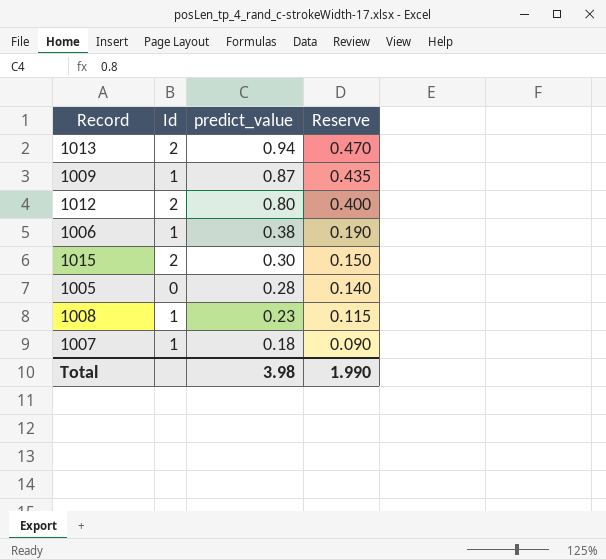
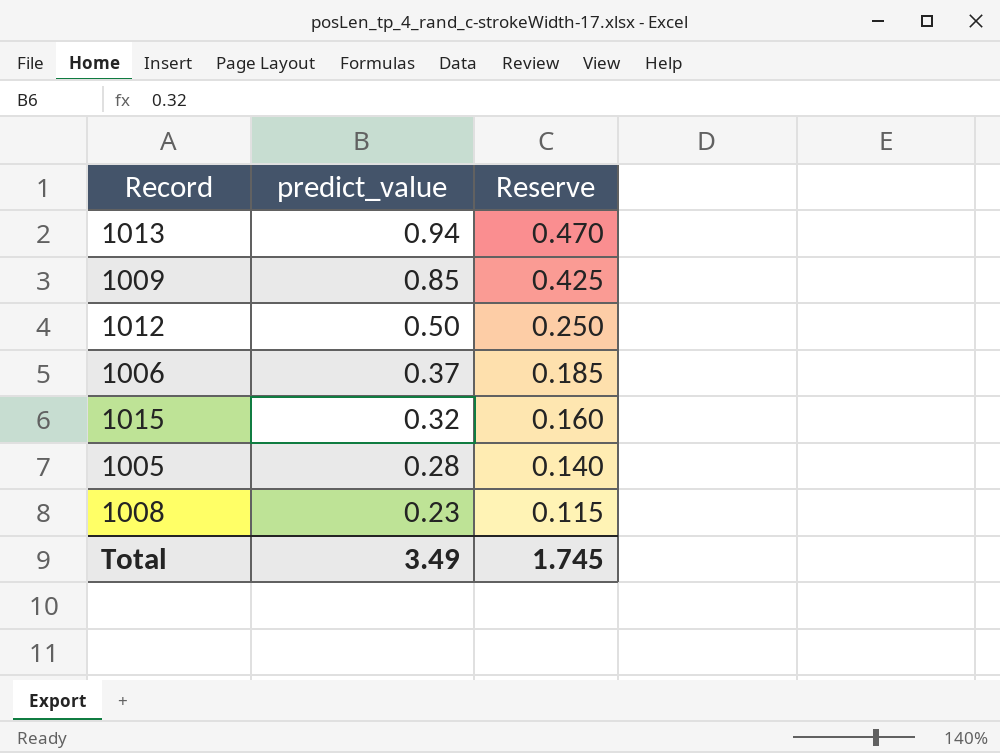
column Id | position: 2 -> none
row 1007: 1 | 0.18 | 0.090 -> none
1009 | predict_value: 0.87 -> 0.85
1009 | Reserve: 0.435 -> 0.425
1012 | predict_value: 0.80 -> 0.50
1012 | Reserve: 0.400 -> 0.250
1006 | predict_value: 0.38 -> 0.37
1006 | Reserve: 0.190 -> 0.185
1015 | predict_value: 0.30 -> 0.32
1015 | Reserve: 0.150 -> 0.160
Total | predict_value: 3.98 -> 3.49
Total | Reserve: 1.990 -> 1.745

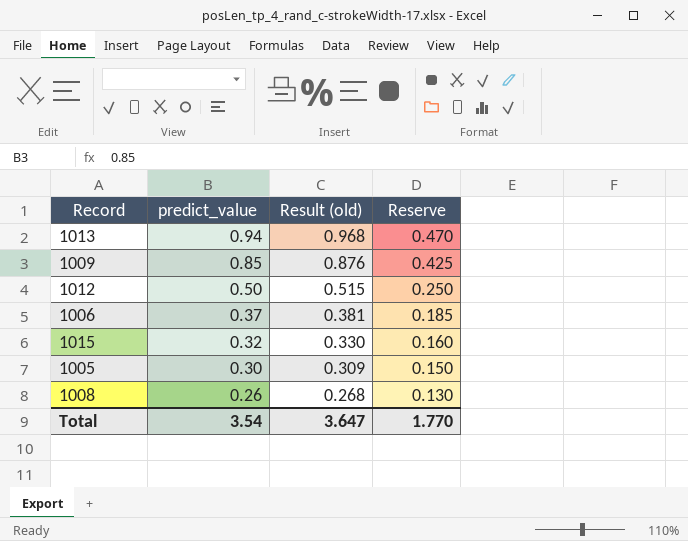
column Result (old) | formula: none -> [predict_value] * 1.03
1005 | predict_value: 0.28 -> 0.30
1005 | Reserve: 0.140 -> 0.150
1008 | predict_value: 0.23 -> 0.26
1008 | Reserve: 0.115 -> 0.130
Total | predict_value: 3.49 -> 3.54
Total | Reserve: 1.745 -> 1.770

